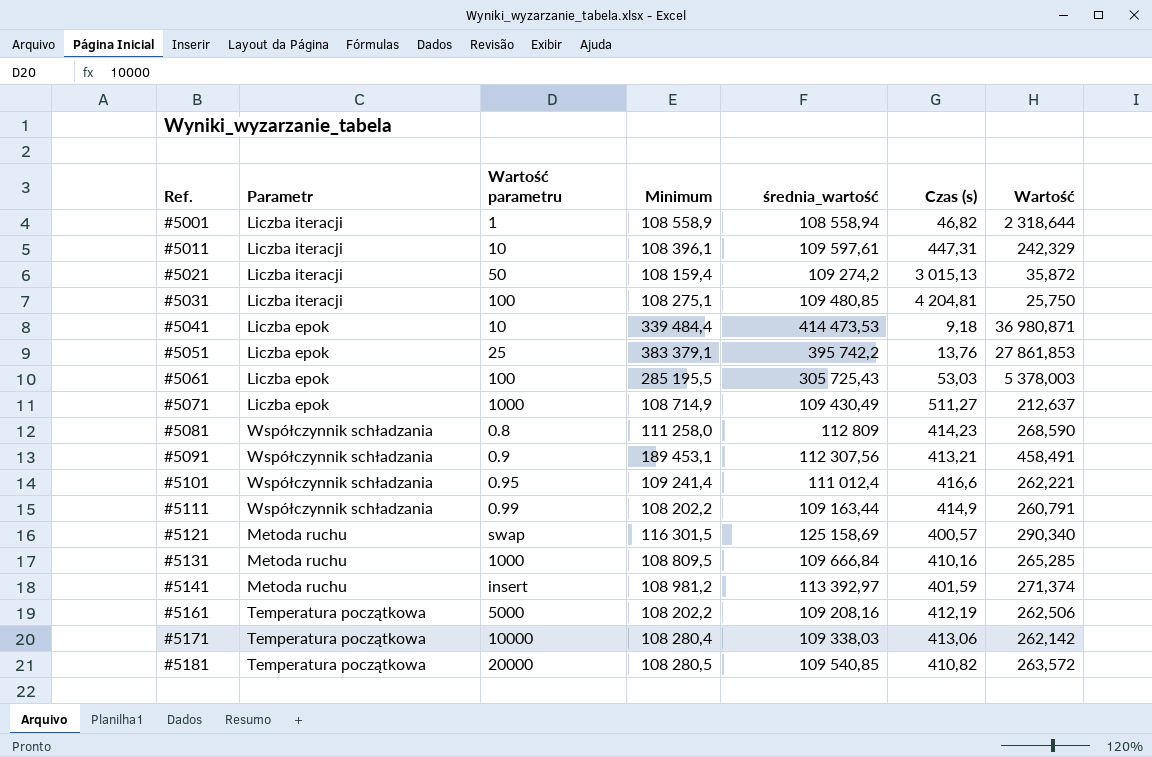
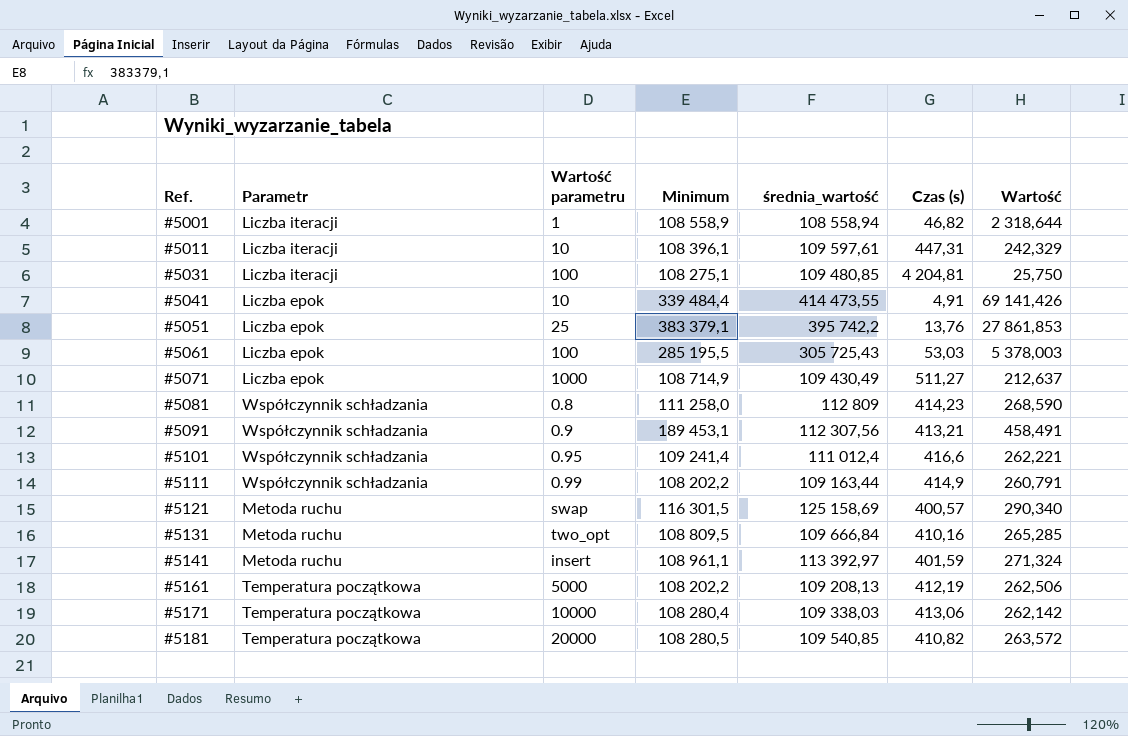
row #5021: Liczba iteracji | 50 | 108 159,4 | 109 274,2 | 3 015,13 | 35,872 -> none
#5041 | średnia_wartość: 414 473,53 -> 414 473,55
#5041 | Czas (s): 9,18 -> 4,91
#5041 | Wartość: 36 980,871 -> 69 141,426
#5131 | Wartość parametru: 1000 -> two_opt
#5141 | Minimum: 108 981,2 -> 108 961,1
#5141 | Wartość: 271,374 -> 271,324
#5161 | średnia_wartość: 109 208,16 -> 109 208,13

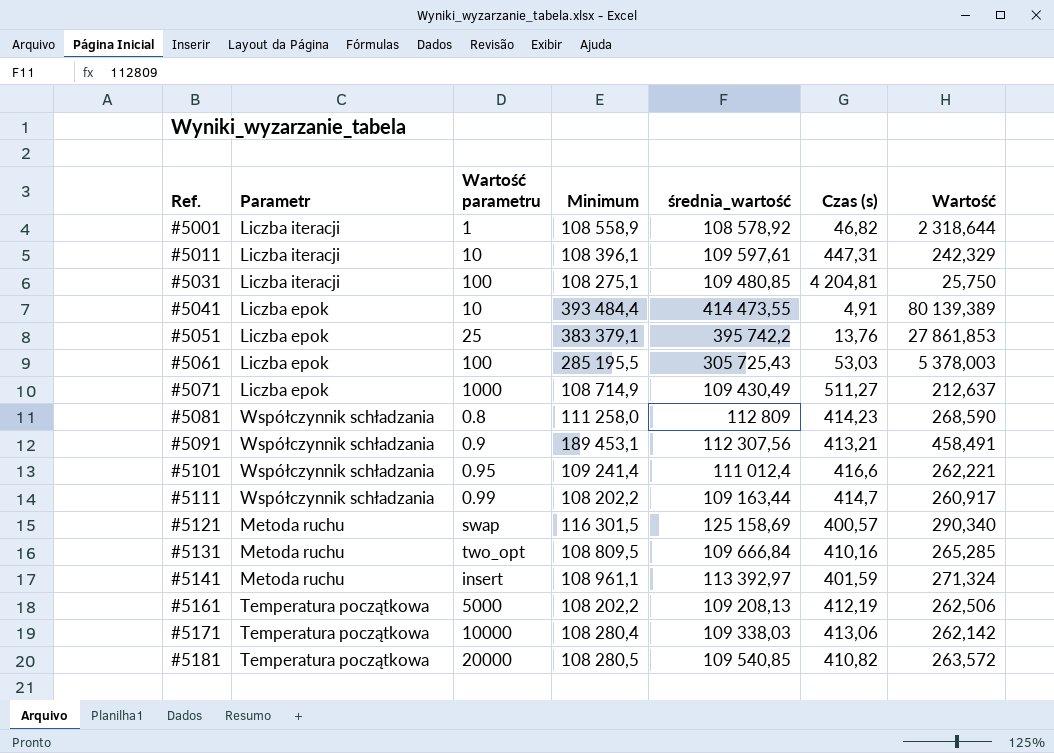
#5001 | średnia_wartość: 108 558,94 -> 108 578,92
#5041 | Minimum: 339 484,4 -> 393 484,4
#5041 | Wartość: 69 141,426 -> 80 139,389
#5111 | Czas (s): 414,9 -> 414,7
#5111 | Wartość: 260,791 -> 260,917

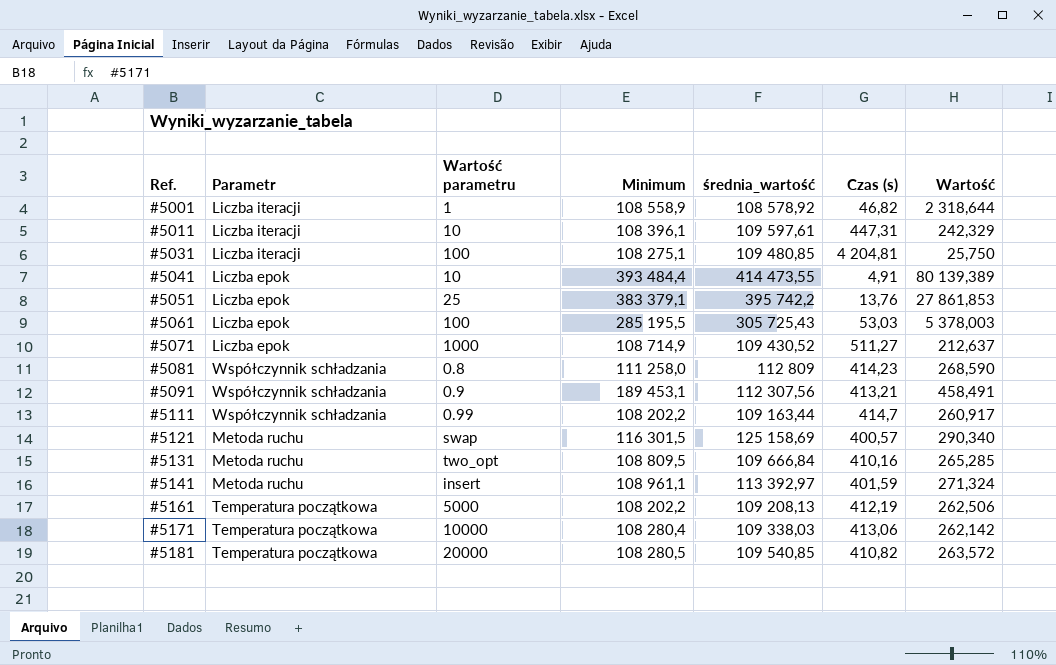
row #5101: Współczynnik schładzania | 0.95 | 109 241,4 | 111 012,4 | 416,6 | 262,221 -> none
#5071 | średnia_wartość: 109 430,49 -> 109 430,52

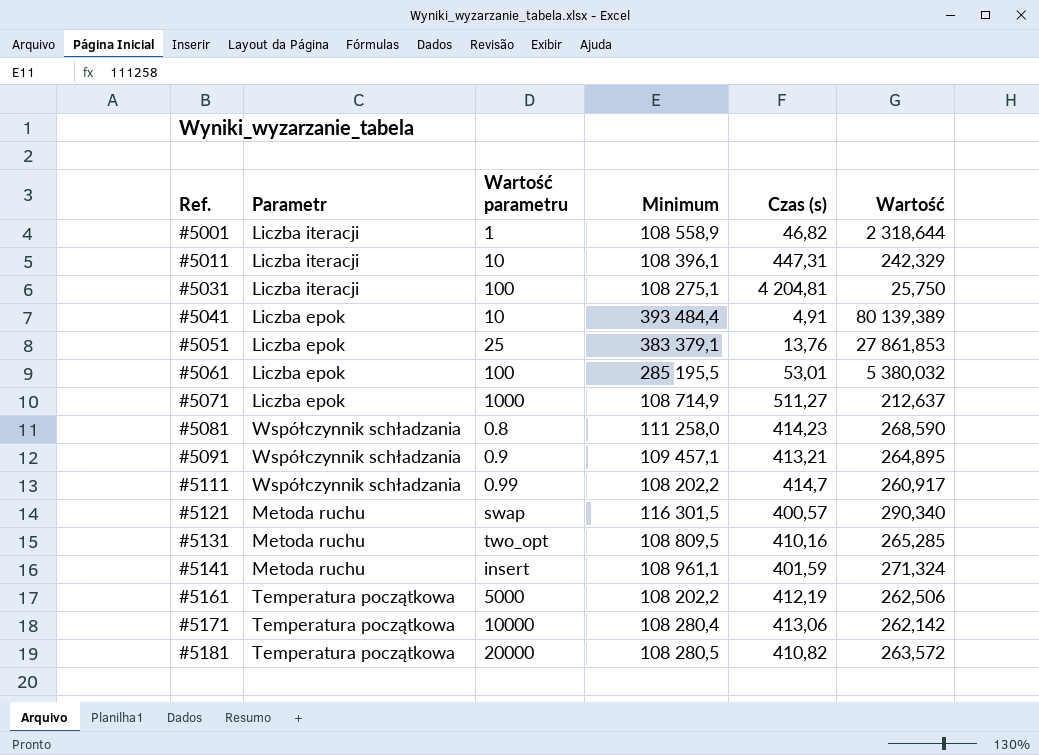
column średnia_wartość | position: 5 -> none
#5061 | Czas (s): 53,03 -> 53,01
#5061 | Wartość: 5 378,003 -> 5 380,032
#5091 | Minimum: 189 453,1 -> 109 457,1
#5091 | Wartość: 458,491 -> 264,895

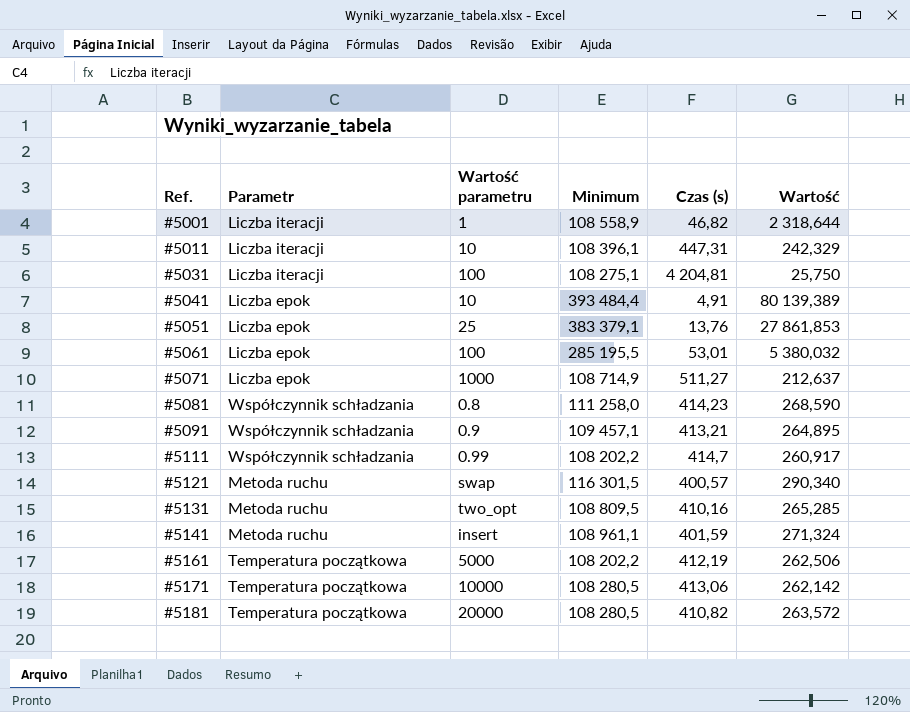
#5171 | Minimum: 108 280,4 -> 108 280,5

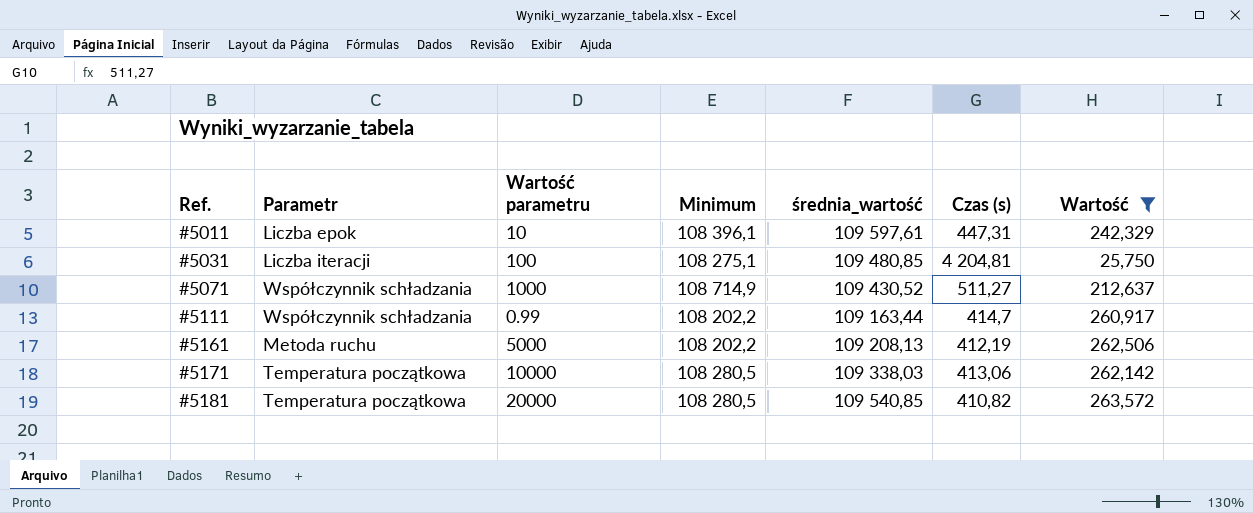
filter: none -> Wartość <= 263,572
column średnia_wartość | position: none -> 5
#5011 | Parametr: Liczba iteracji -> Liczba epok
#5071 | Parametr: Liczba epok -> Współczynnik schładzania
#5161 | Parametr: Temperatura początkowa -> Metoda ruchu

